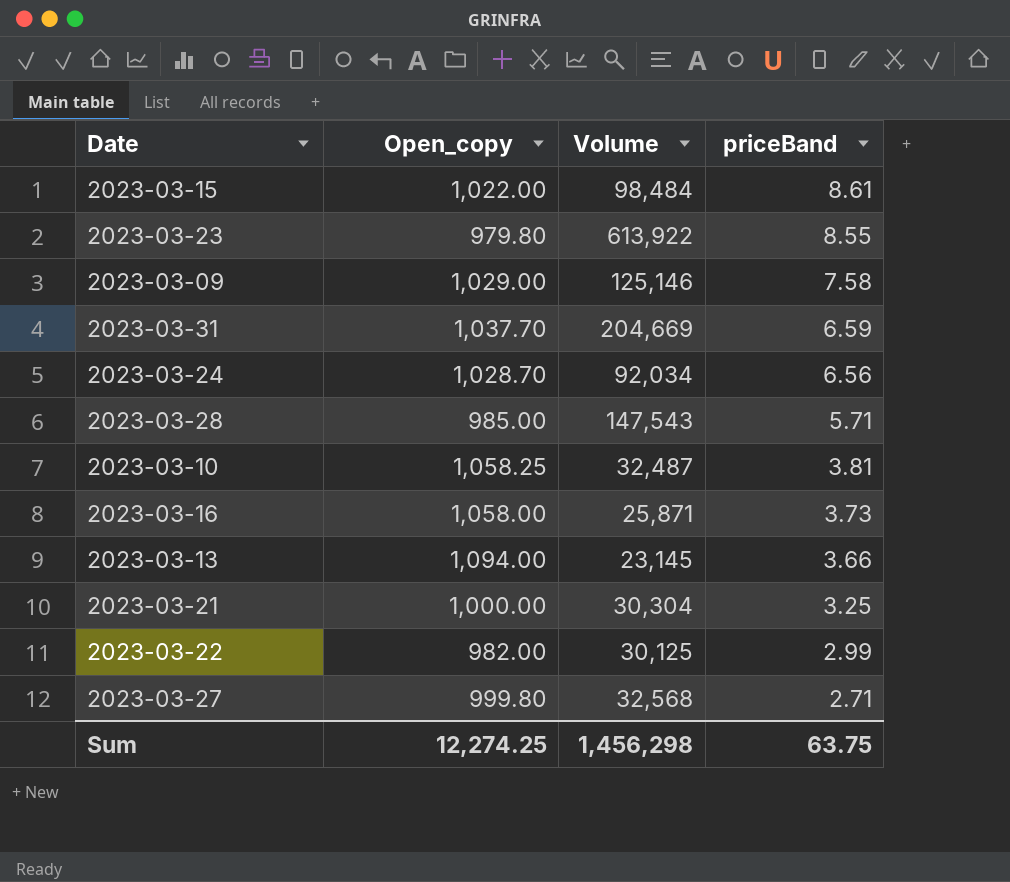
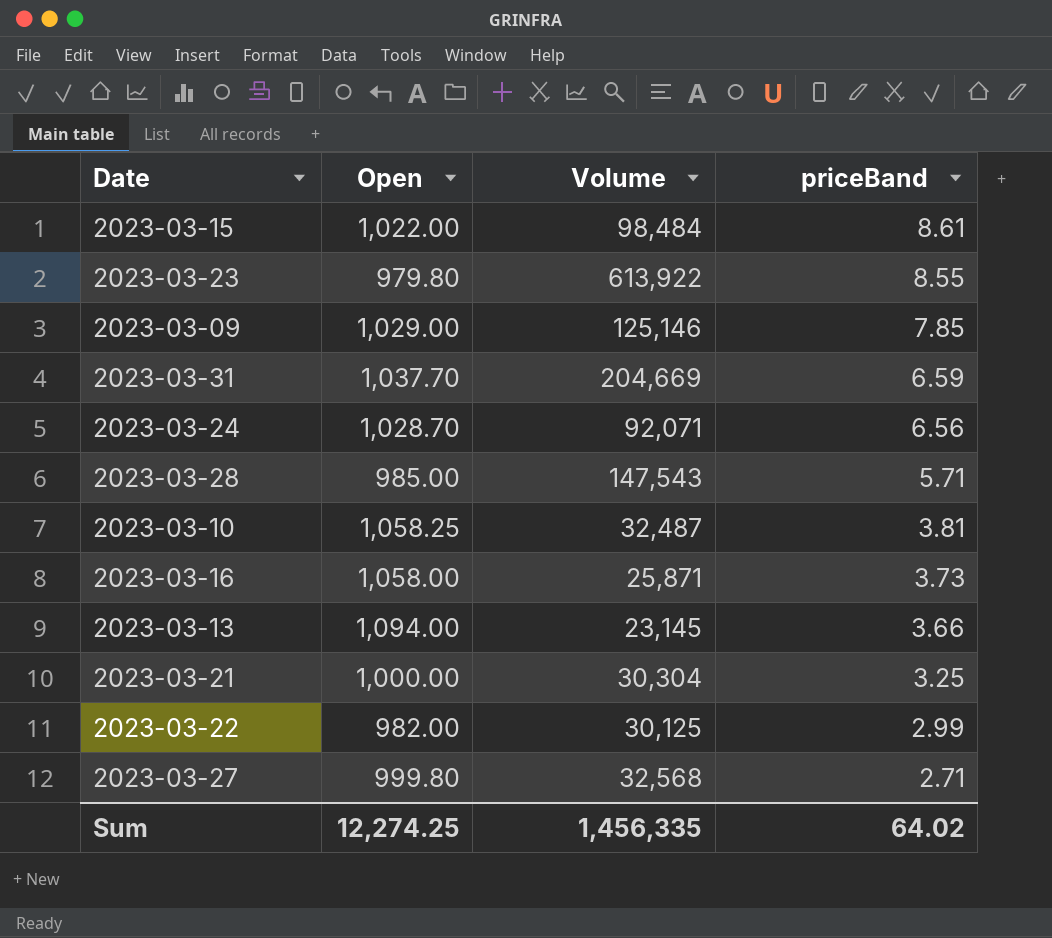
column name: Open_copy -> Open
2023-03-09 | priceBand: 7.58 -> 7.85
2023-03-24 | Volume: 92,034 -> 92,071
Sum | Volume: 1,456,298 -> 1,456,335
Sum | priceBand: 63.75 -> 64.02

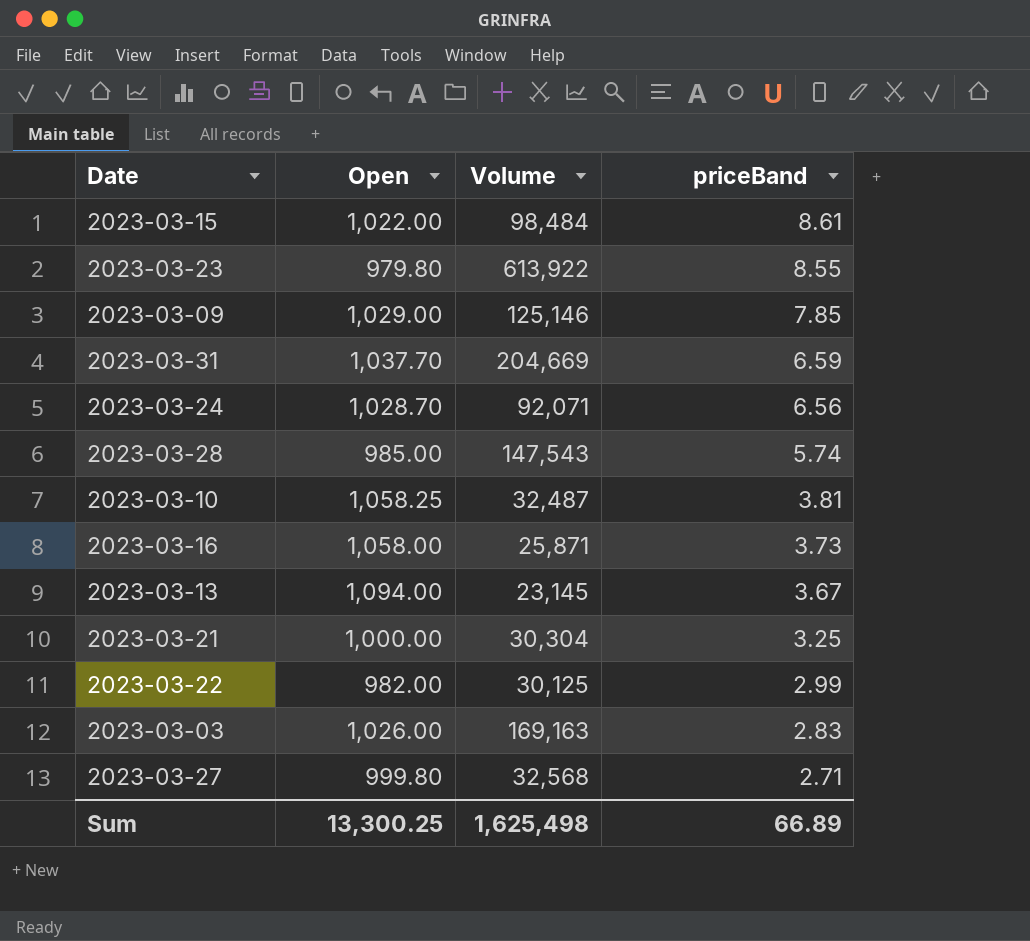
2023-03-28 | priceBand: 5.71 -> 5.74
2023-03-13 | priceBand: 3.66 -> 3.67
row 2023-03-03: none -> 1,026.00 | 169,163 | 2.83
Sum | Open: 12,274.25 -> 13,300.25
Sum | Volume: 1,456,335 -> 1,625,498
Sum | priceBand: 64.02 -> 66.89

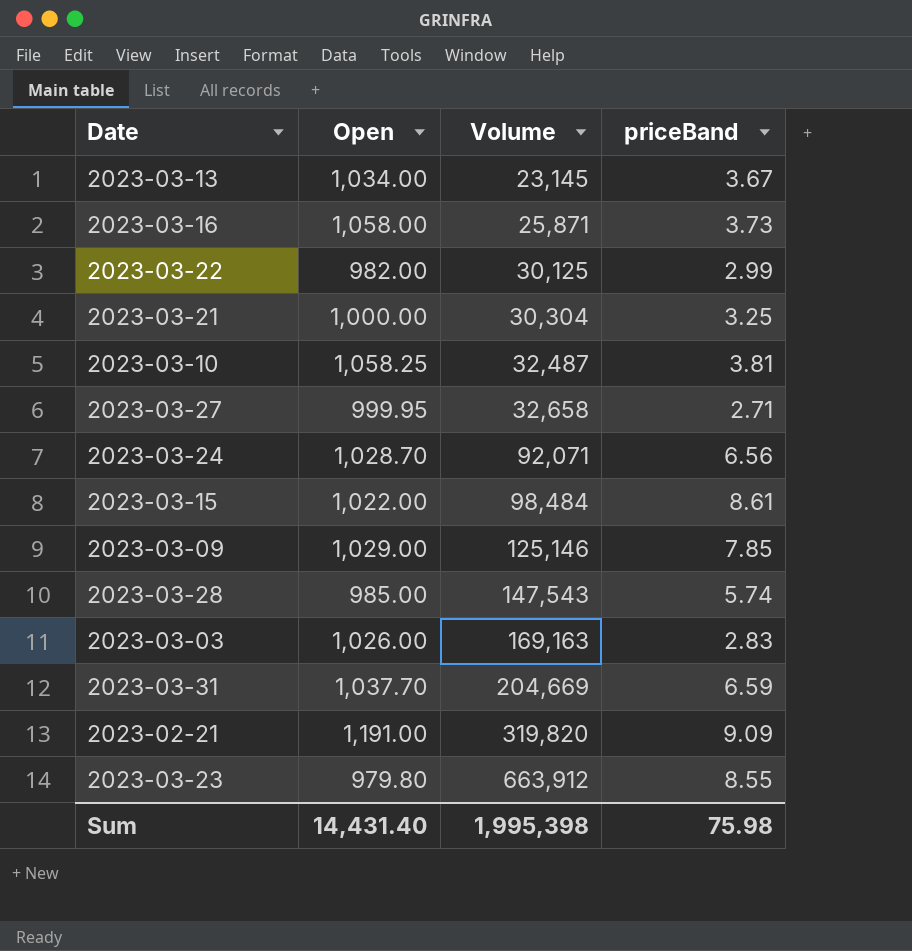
row order: priceBand descending -> Volume ascending
2023-03-13 | Open: 1,094.00 -> 1,034.00
2023-03-27 | Open: 999.80 -> 999.95
2023-03-27 | Volume: 32,568 -> 32,658
row 2023-02-21: none -> 1,191.00 | 319,820 | 9.09
2023-03-23 | Volume: 613,922 -> 663,912
Sum | Open: 13,300.25 -> 14,431.40
Sum | Volume: 1,625,498 -> 1,995,398
Sum | priceBand: 66.89 -> 75.98

